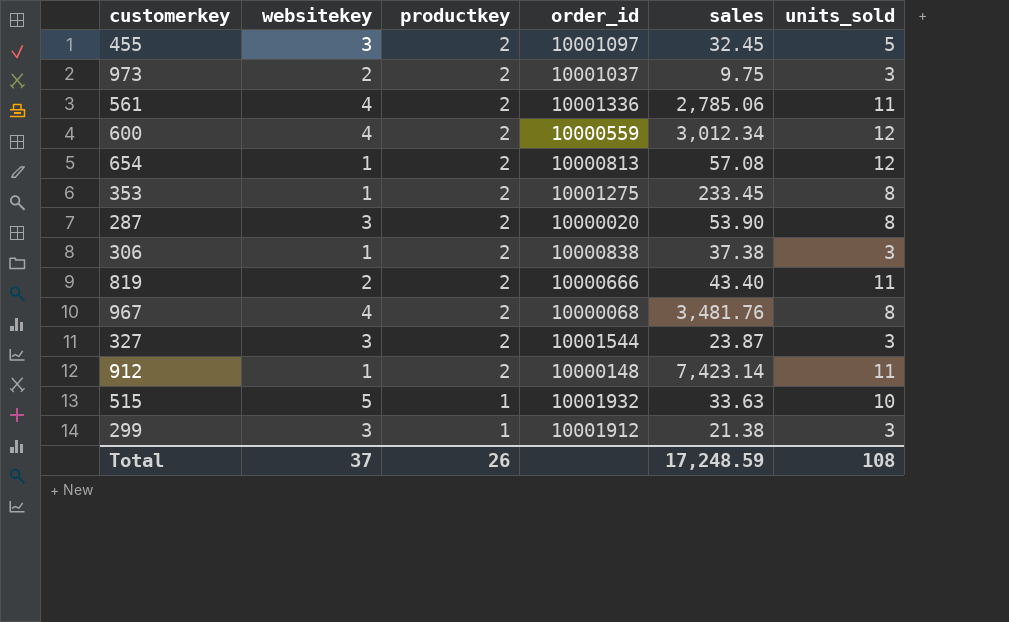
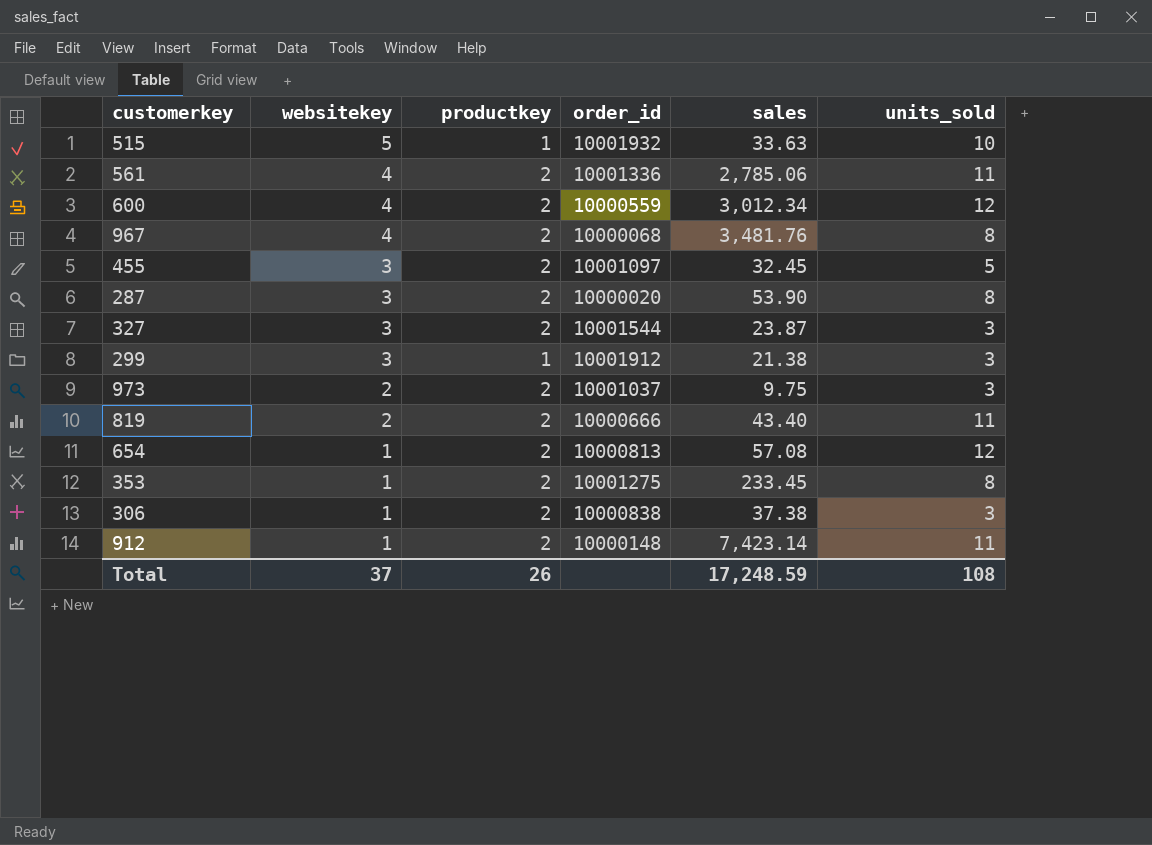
row order: productkey descending -> websitekey descending

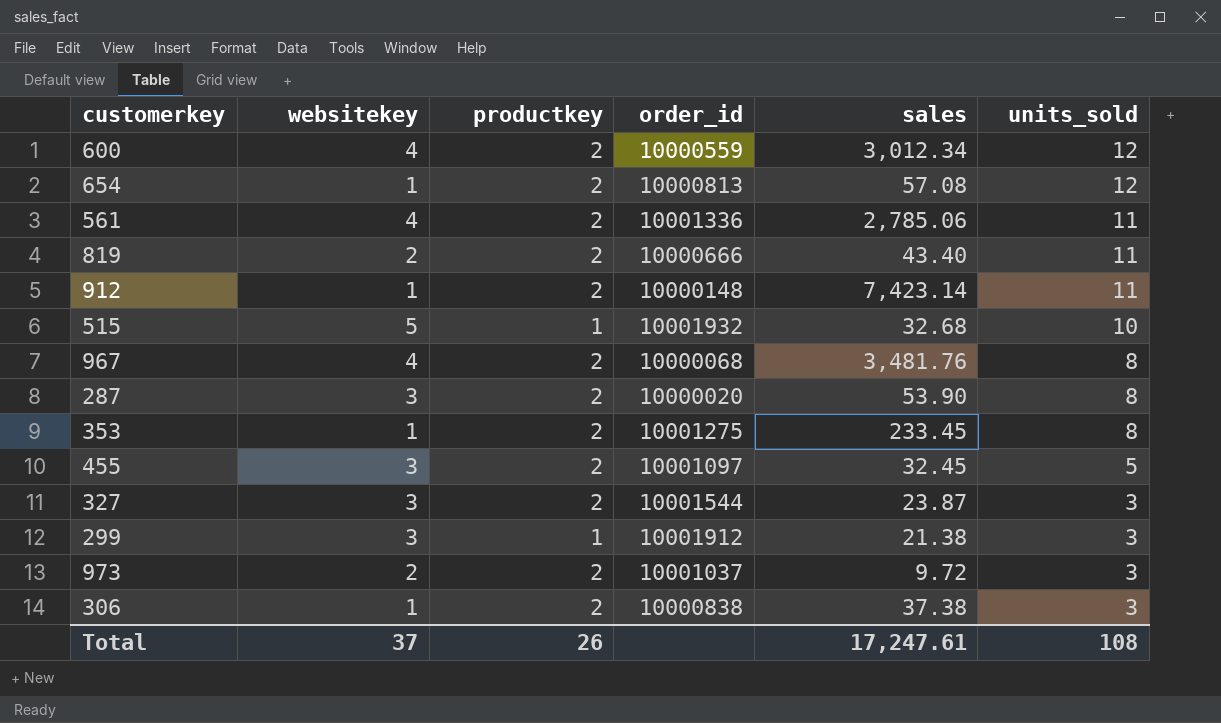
row order: websitekey descending -> units_sold descending
515 | sales: 33.63 -> 32.68
973 | sales: 9.75 -> 9.72
Total | sales: 17,248.59 -> 17,247.61

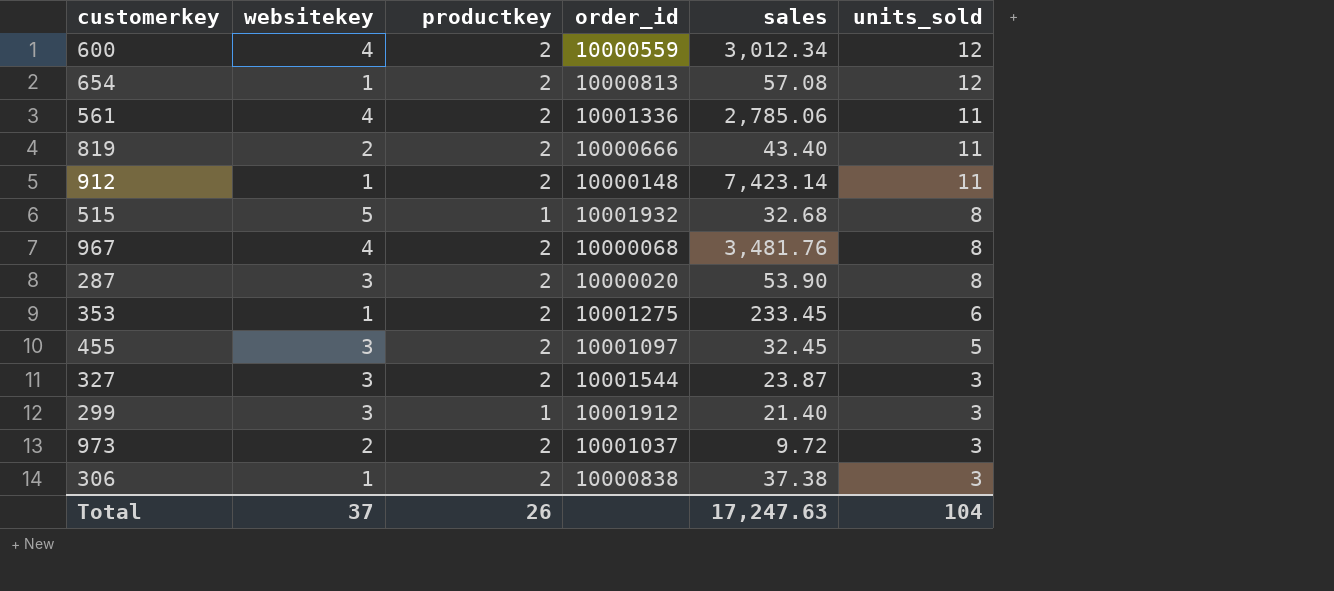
515 | units_sold: 10 -> 8
353 | units_sold: 8 -> 6
299 | sales: 21.38 -> 21.40
Total | sales: 17,247.61 -> 17,247.63
Total | units_sold: 108 -> 104

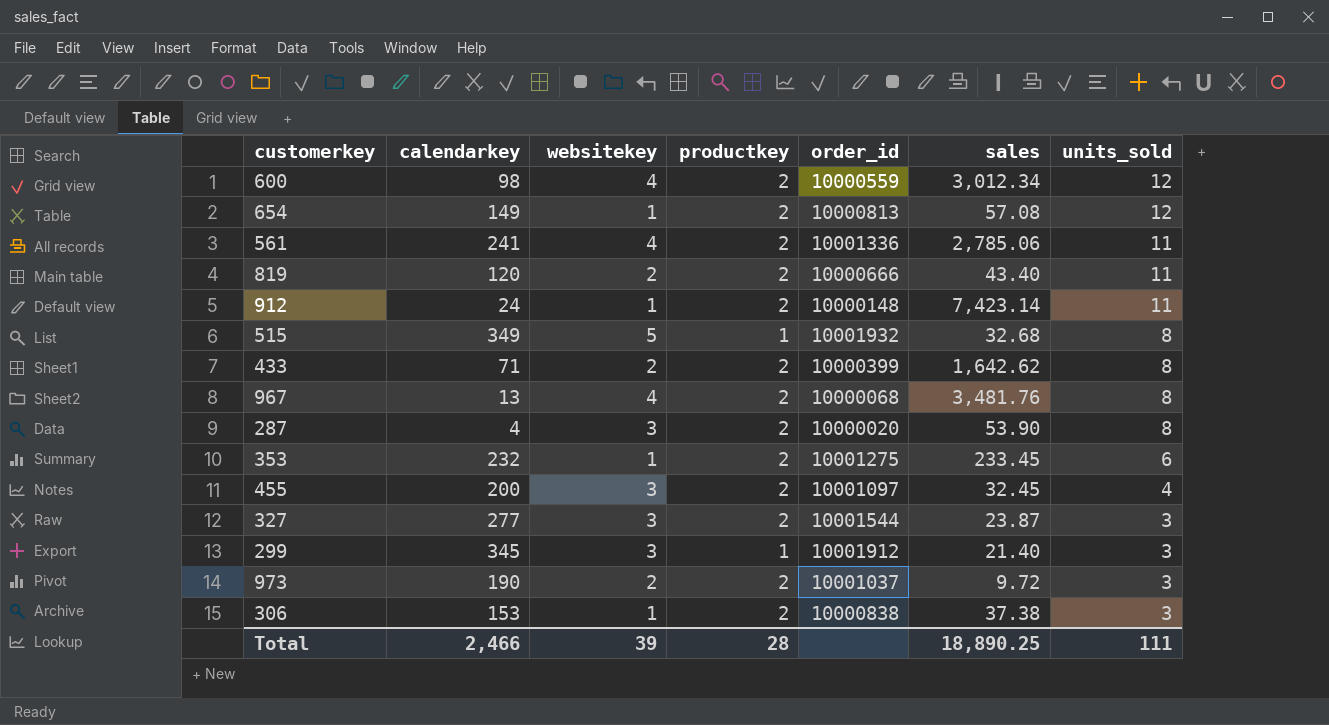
column calendarkey | position: none -> 2
row 433: none -> 71 | 2 | 2 | 10000399 | 1,642.62 | 8
455 | units_sold: 5 -> 4
Total | websitekey: 37 -> 39
Total | productkey: 26 -> 28
Total | sales: 17,247.63 -> 18,890.25
Total | units_sold: 104 -> 111

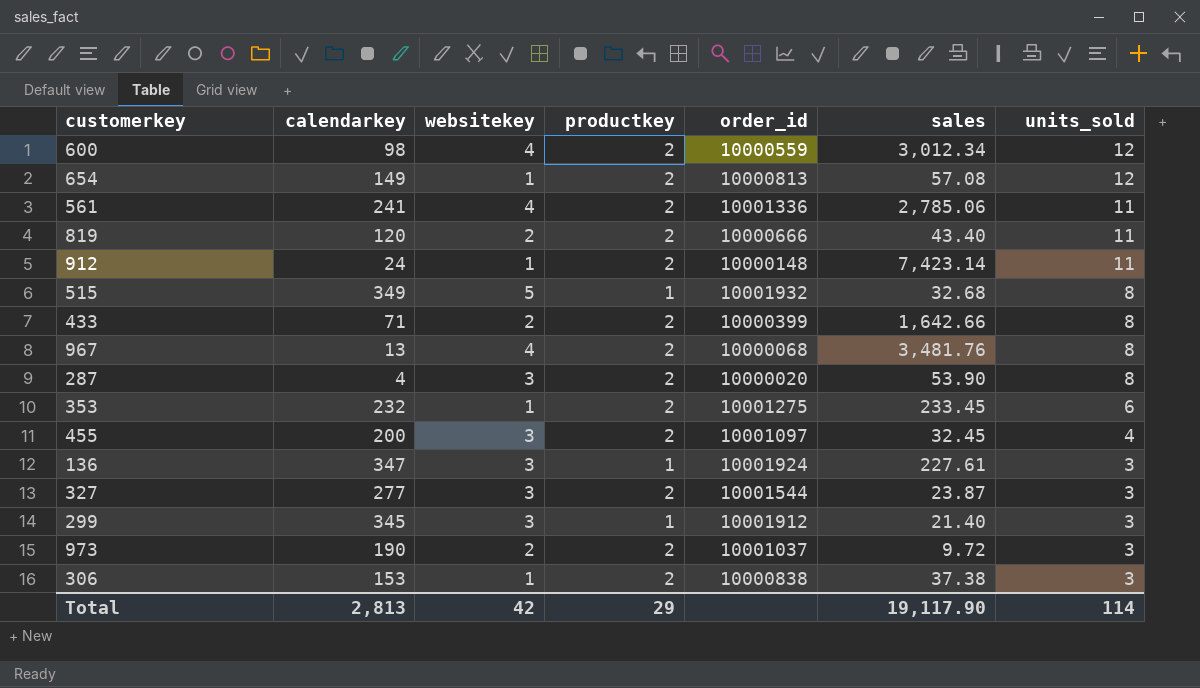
433 | sales: 1,642.62 -> 1,642.66
row 136: none -> 347 | 3 | 1 | 10001924 | 227.61 | 3
Total | calendarkey: 2,466 -> 2,813
Total | websitekey: 39 -> 42
Total | productkey: 28 -> 29
Total | sales: 18,890.25 -> 19,117.90
Total | units_sold: 111 -> 114

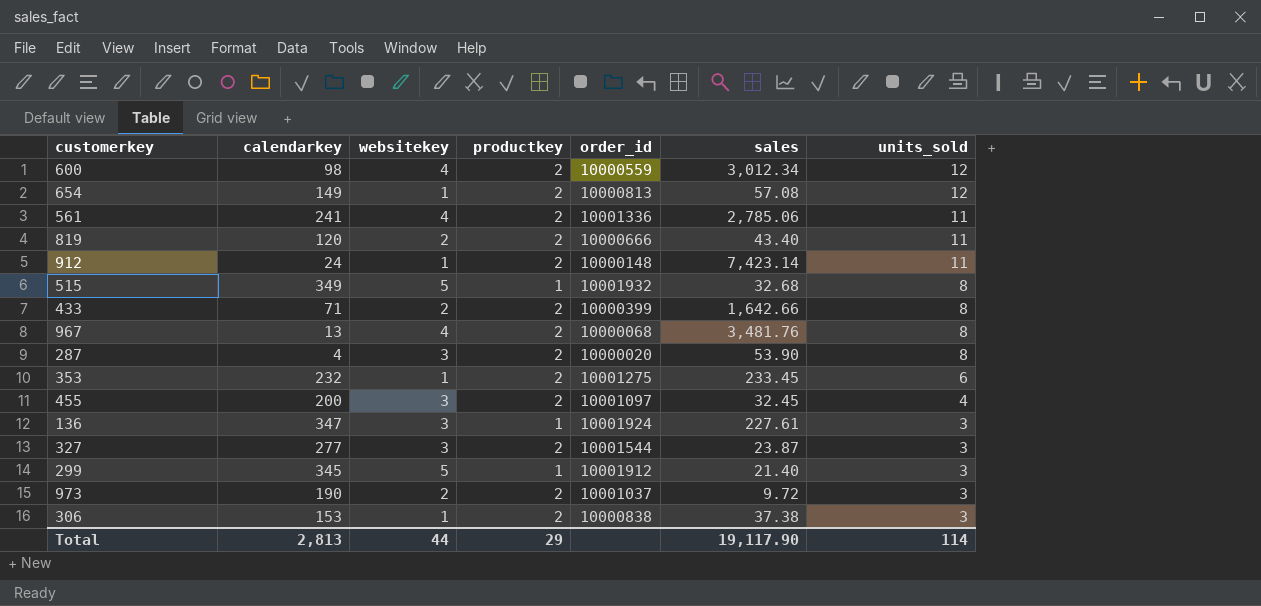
299 | websitekey: 3 -> 5
Total | websitekey: 42 -> 44

